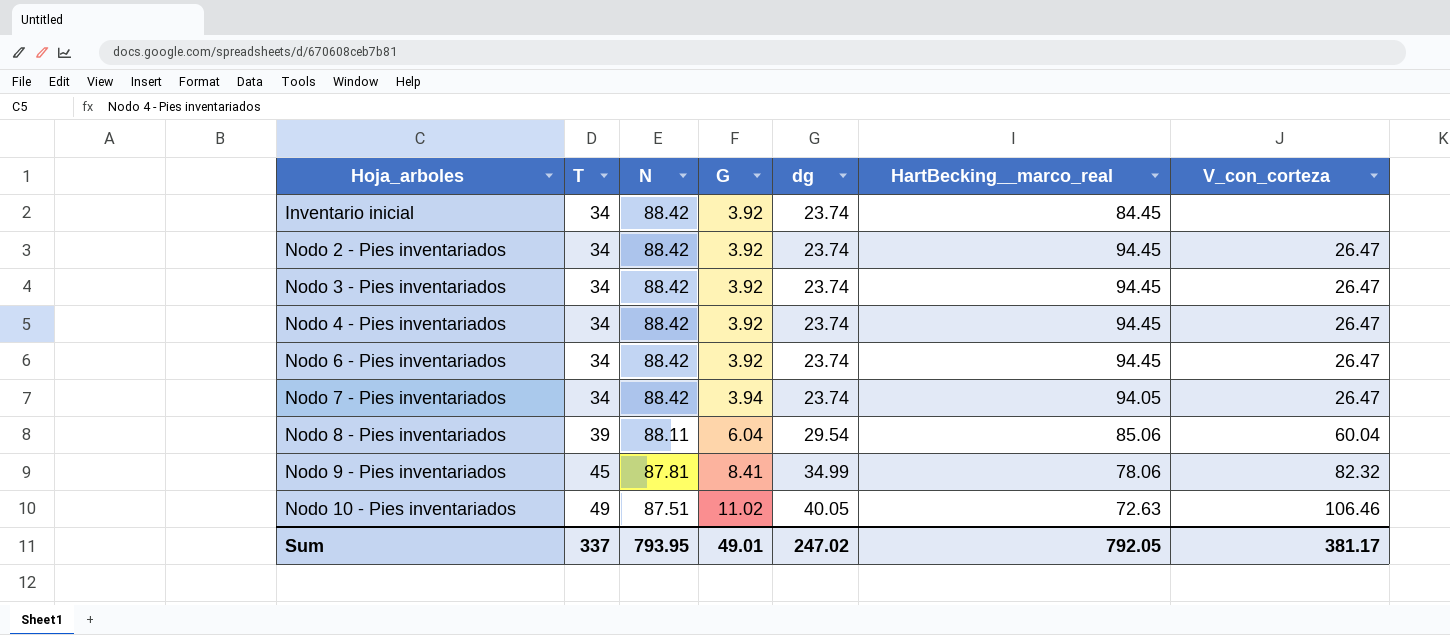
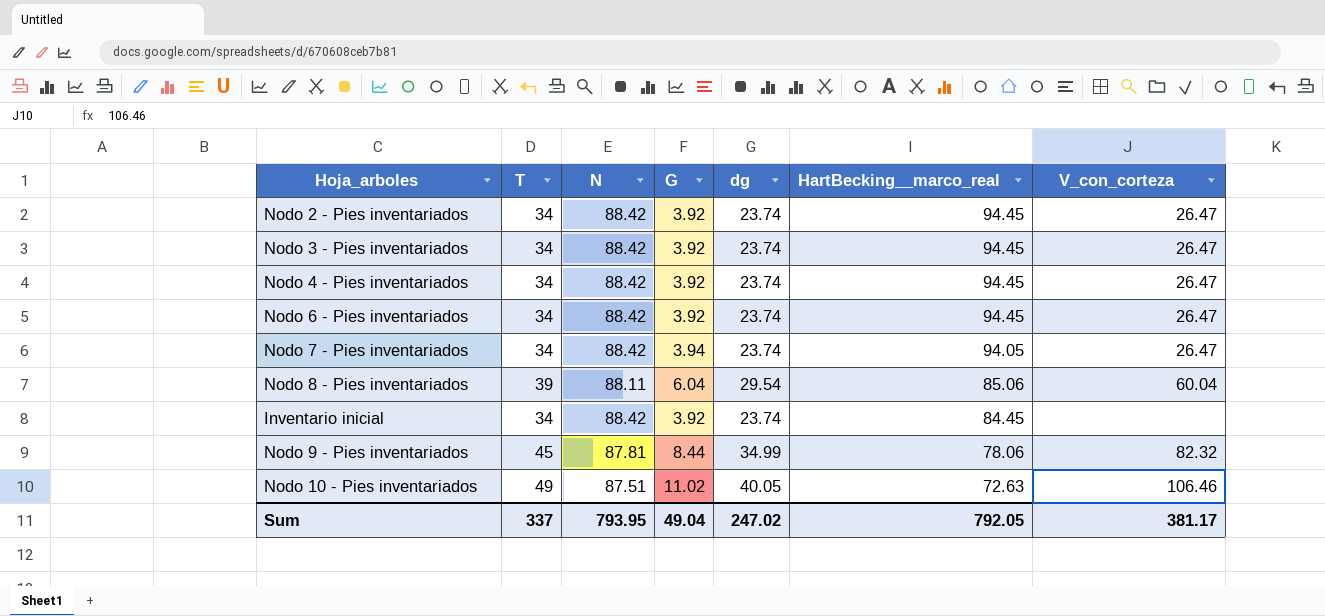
row order: Hoja_arboles ascending -> HartBecking__marco_real descending
Nodo 9 - Pies inventariados | G: 8.41 -> 8.44
Sum | G: 49.01 -> 49.04

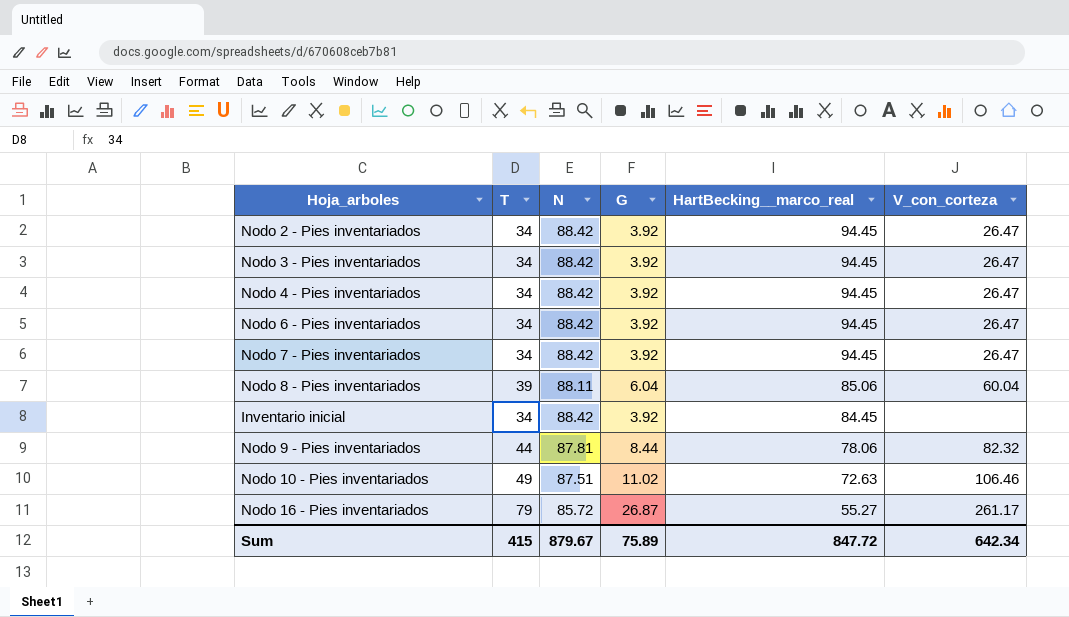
column dg | position: 5 -> none
Nodo 7 - Pies inventariados | G: 3.94 -> 3.92
Nodo 7 - Pies inventariados | HartBecking__marco_real: 94.05 -> 94.45
Nodo 9 - Pies inventariados | T: 45 -> 44
row Nodo 16 - Pies inventariados: none -> 79 | 85.72 | 26.87 | 55.27 | 261.17
Sum | T: 337 -> 415
Sum | N: 793.95 -> 879.67
Sum | G: 49.04 -> 75.89
Sum | HartBecking__marco_real: 792.05 -> 847.72
Sum | V_con_corteza: 381.17 -> 642.34

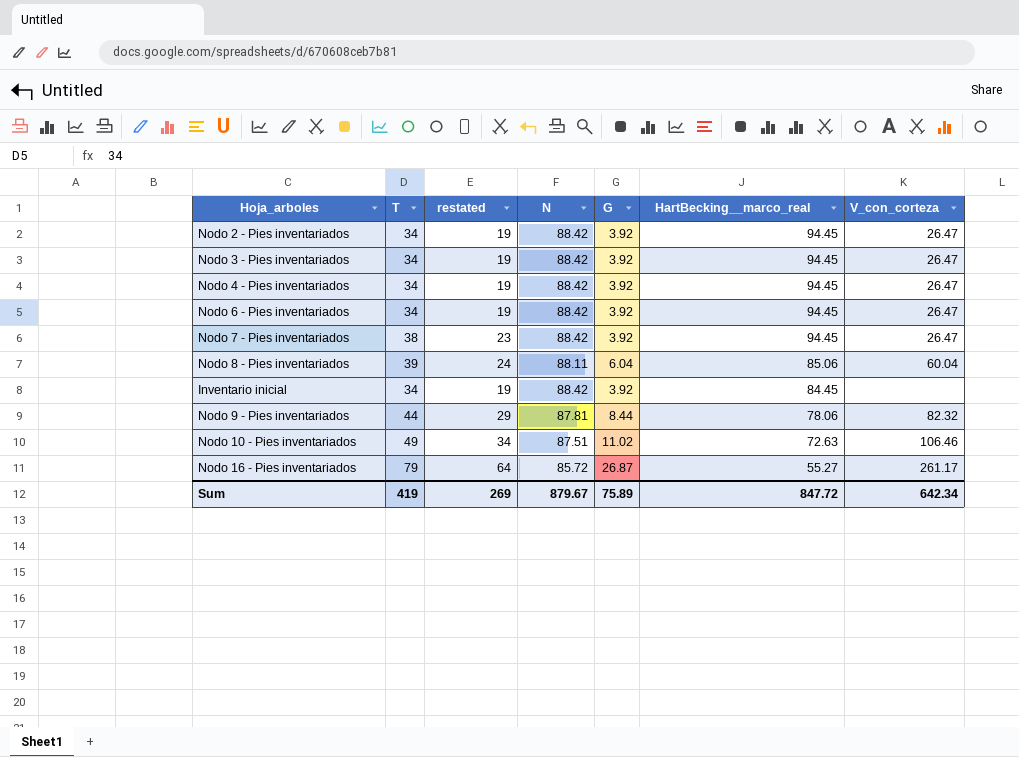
column restated | formula: none -> [T] - 15
Nodo 7 - Pies inventariados | T: 34 -> 38
Sum | T: 415 -> 419

